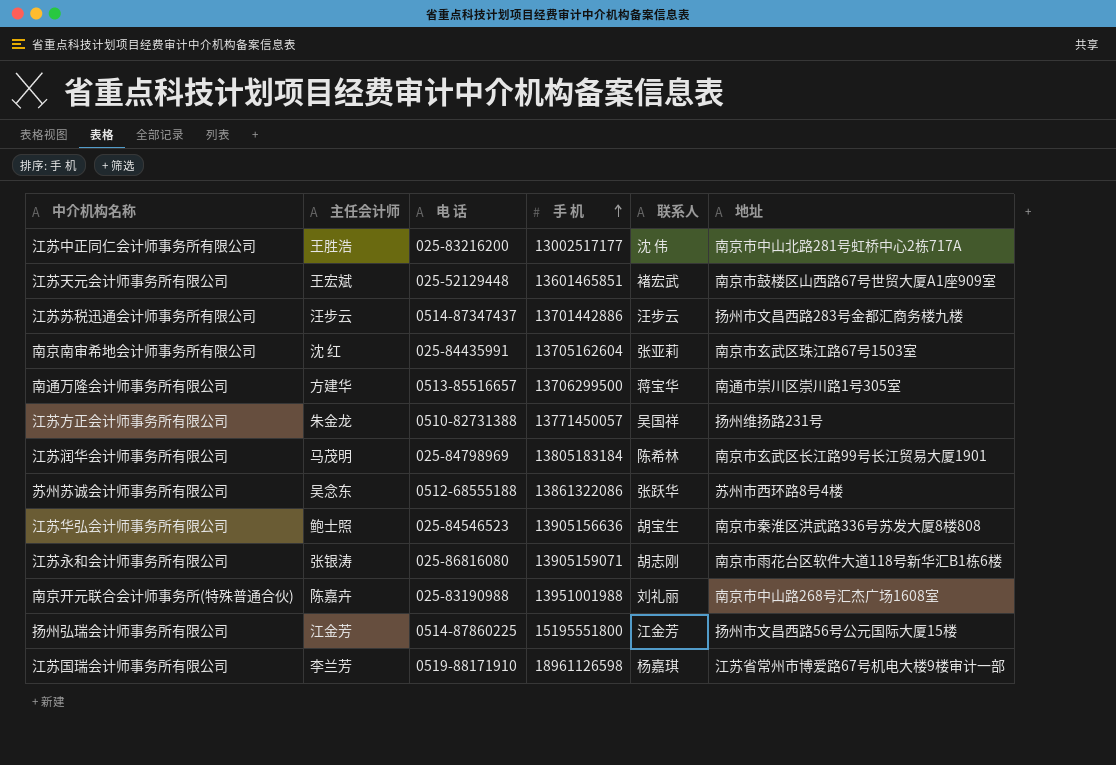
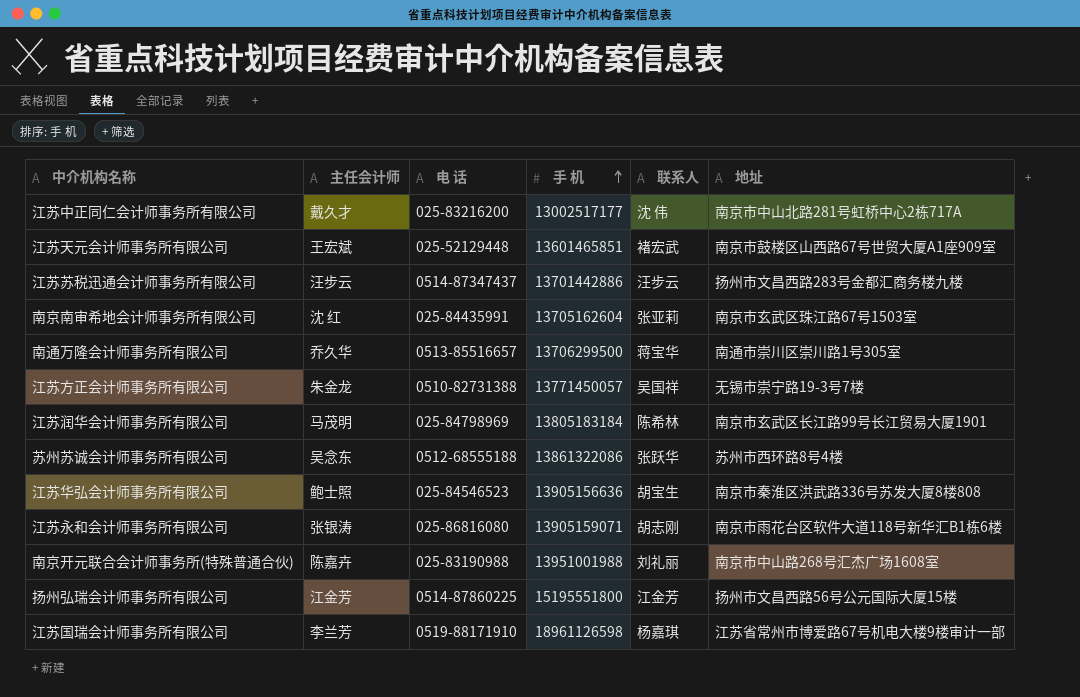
江苏中正同仁会计师事务所有限公司 | 主任会计师: 王胜浩 -> 戴久才
南通万隆会计师事务所有限公司 | 主任会计师: 方建华 -> 乔久华
江苏方正会计师事务所有限公司 | 地址: 扬州维扬路231号 -> 无锡市崇宁路19-3号7楼

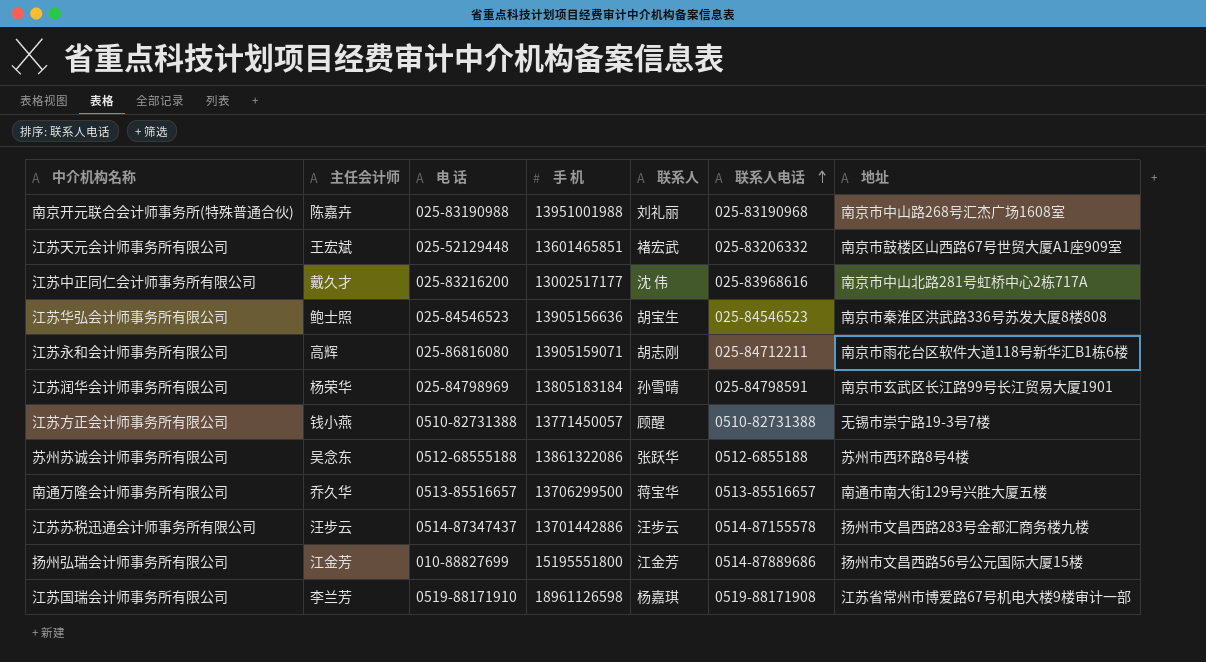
row order: 手 机 ascending -> 联系人电话 ascending
column 联系人电话 | position: none -> 6
row 南京南审希地会计师事务所有限公司: 沈 红 | 025-84435991 | 13705162604 | 张亚莉 | 南京市玄武区珠江路67号1503室 -> none
江苏永和会计师事务所有限公司 | 主任会计师: 张银涛 -> 高辉
江苏润华会计师事务所有限公司 | 主任会计师: 马茂明 -> 杨荣华
江苏润华会计师事务所有限公司 | 联系人: 陈希林 -> 孙雪晴
江苏方正会计师事务所有限公司 | 主任会计师: 朱金龙 -> 钱小燕
江苏方正会计师事务所有限公司 | 联系人: 吴国祥 -> 顾醒
南通万隆会计师事务所有限公司 | 地址: 南通市崇川区崇川路1号305室 -> 南通市南大街129号兴胜大厦五楼
扬州弘瑞会计师事务所有限公司 | 电 话: 0514-87860225 -> 010-88827699

